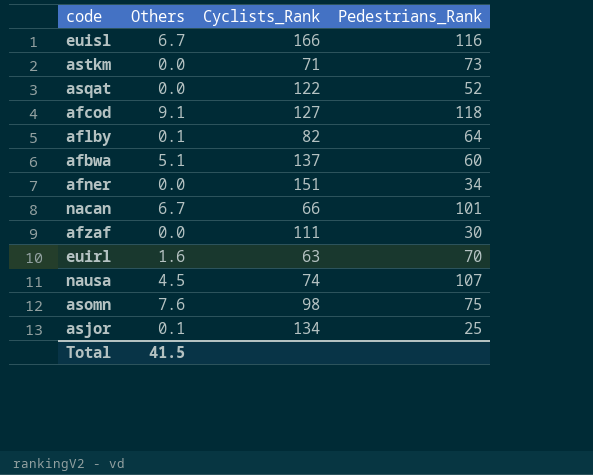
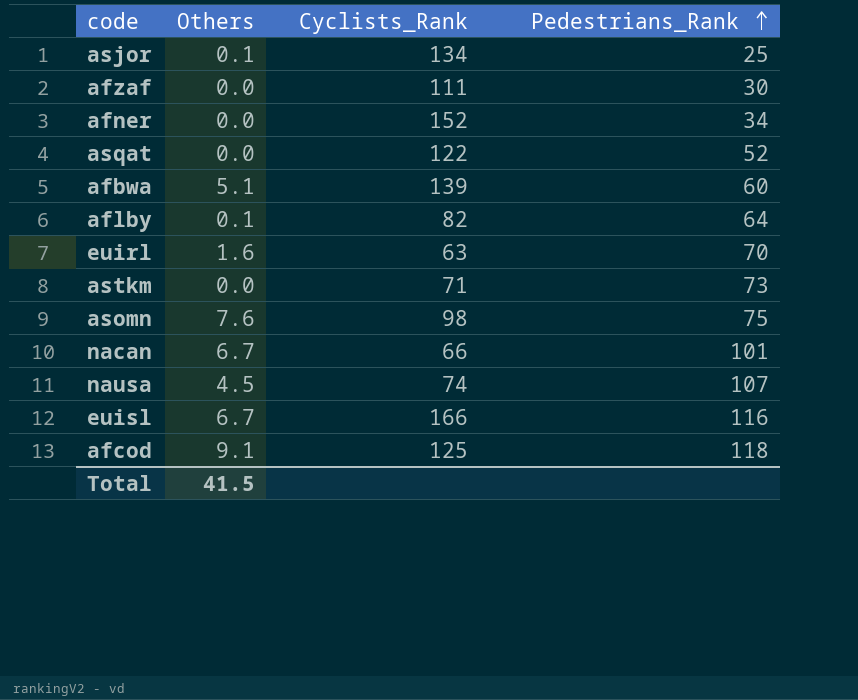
row order: none -> Pedestrians_Rank ascending
afner | Cyclists_Rank: 151 -> 152
afbwa | Cyclists_Rank: 137 -> 139
afcod | Cyclists_Rank: 127 -> 125

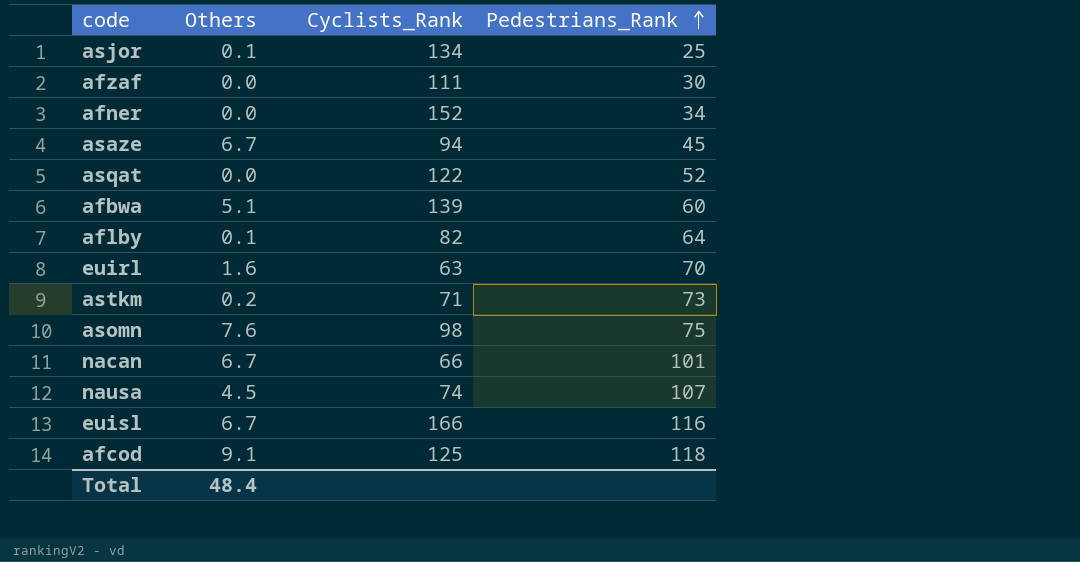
row asaze: none -> 6.7 | 94 | 45
astkm | Others: 0.0 -> 0.2
Total | Others: 41.5 -> 48.4

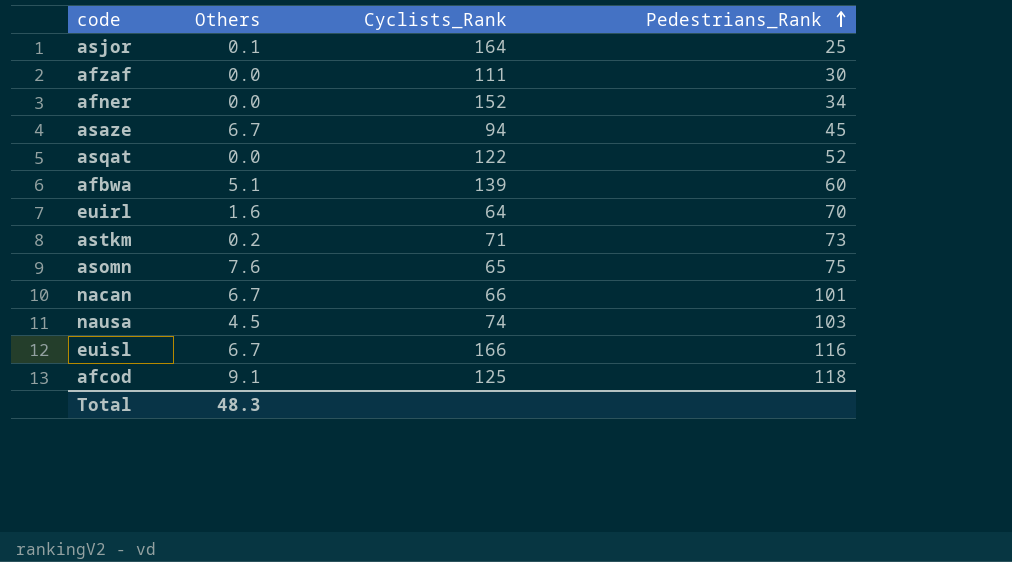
row aflby: 0.1 | 82 | 64 -> none
asjor | Cyclists_Rank: 134 -> 164
euirl | Cyclists_Rank: 63 -> 64
asomn | Cyclists_Rank: 98 -> 65
nausa | Pedestrians_Rank: 107 -> 103
Total | Others: 48.4 -> 48.3

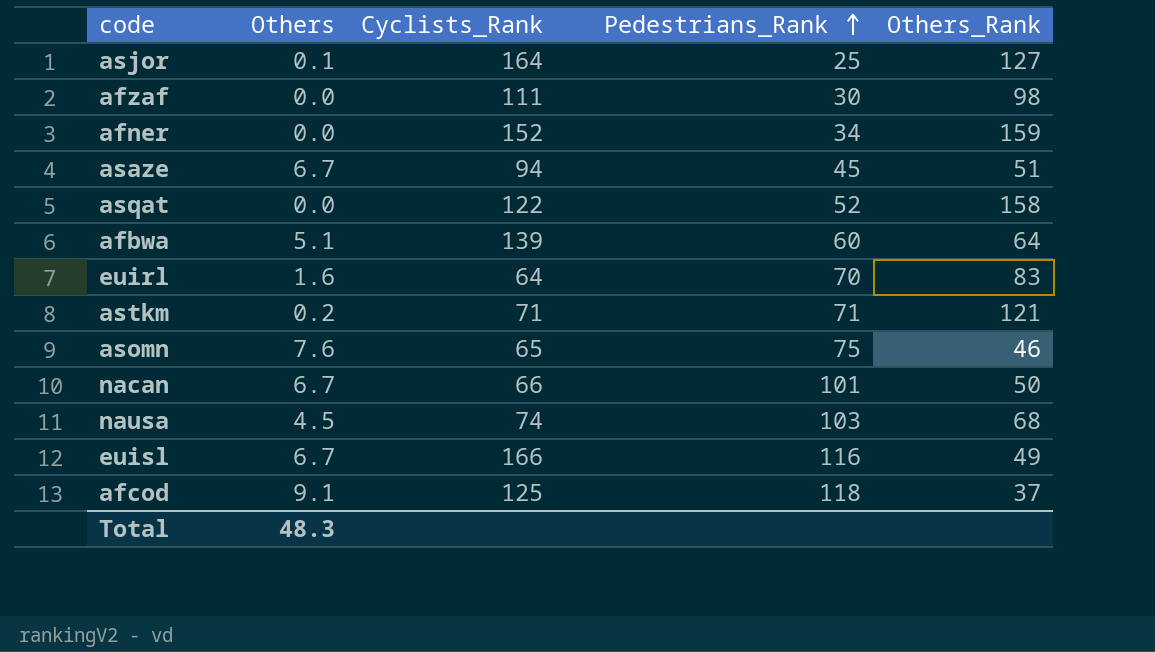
column Others_Rank | position: none -> 5
astkm | Pedestrians_Rank: 73 -> 71

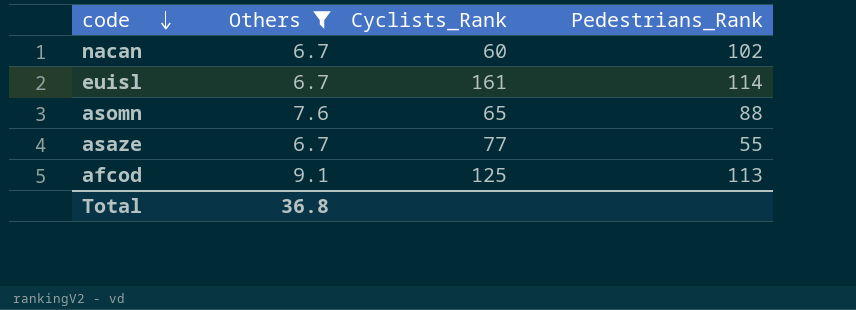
filter: none -> Others >= 6.7
row order: Pedestrians_Rank ascending -> code descending
column Others_Rank | position: 5 -> none
nacan | Cyclists_Rank: 66 -> 60
nacan | Pedestrians_Rank: 101 -> 102
euisl | Cyclists_Rank: 166 -> 161
euisl | Pedestrians_Rank: 116 -> 114
asomn | Pedestrians_Rank: 75 -> 88
asaze | Cyclists_Rank: 94 -> 77
asaze | Pedestrians_Rank: 45 -> 55
afcod | Pedestrians_Rank: 118 -> 113
Total | Others: 48.3 -> 36.8

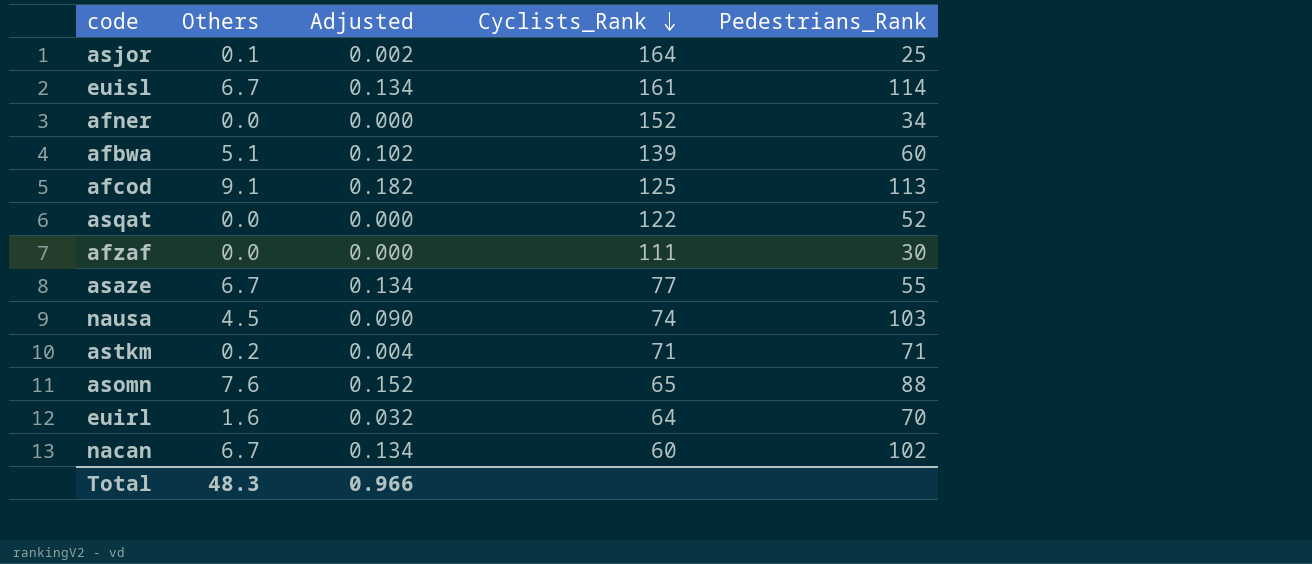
filter: Others >= 6.7 -> none
row order: code descending -> Cyclists_Rank descending
column Adjusted | formula: none -> [Others] * 0.02
Total | Others: 36.8 -> 48.3

